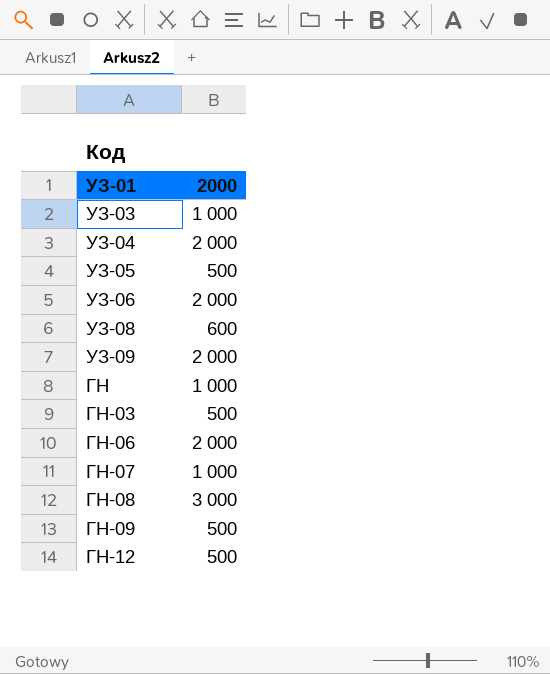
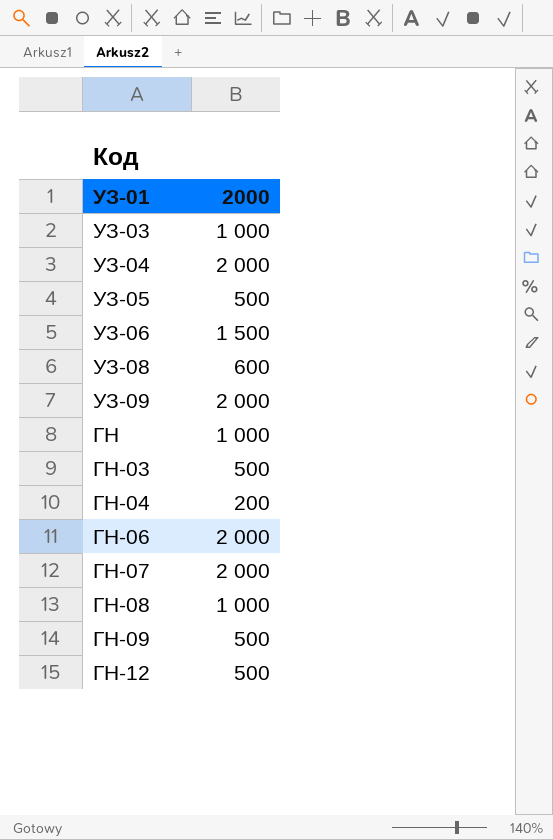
УЗ-06 | 2000: 2 000 -> 1 500
row ГН-04: none -> 200
ГН-07 | 2000: 1 000 -> 2 000
ГН-08 | 2000: 3 000 -> 1 000

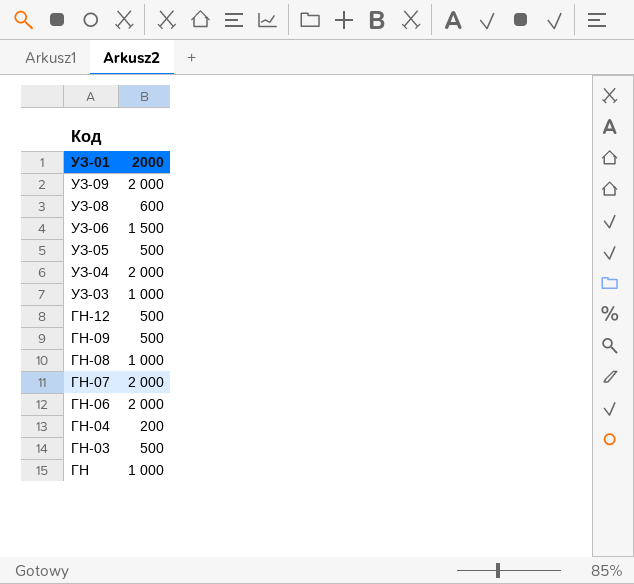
row order: none -> УЗ-01 descending

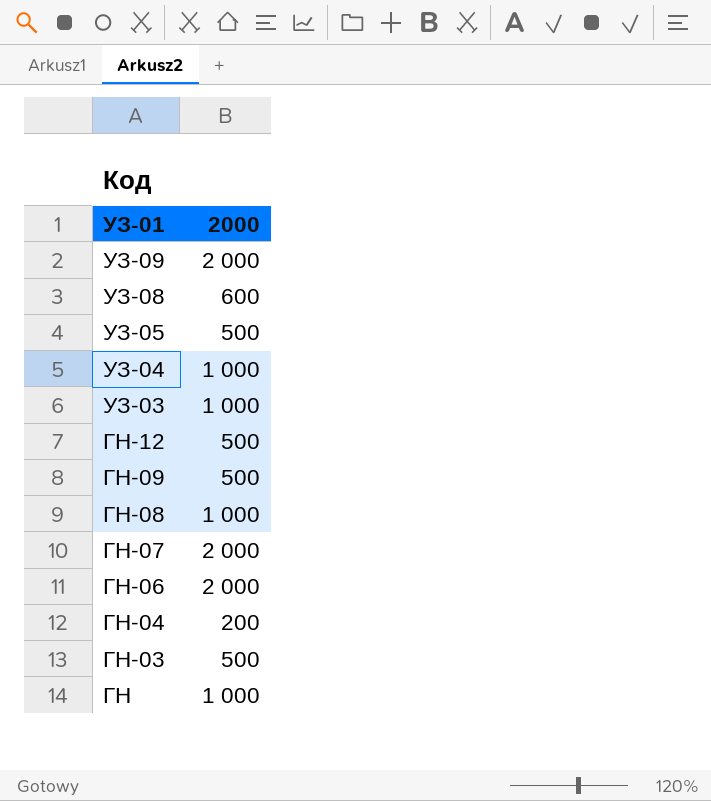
row УЗ-06: 1 500 -> none
УЗ-04 | 2000: 2 000 -> 1 000

